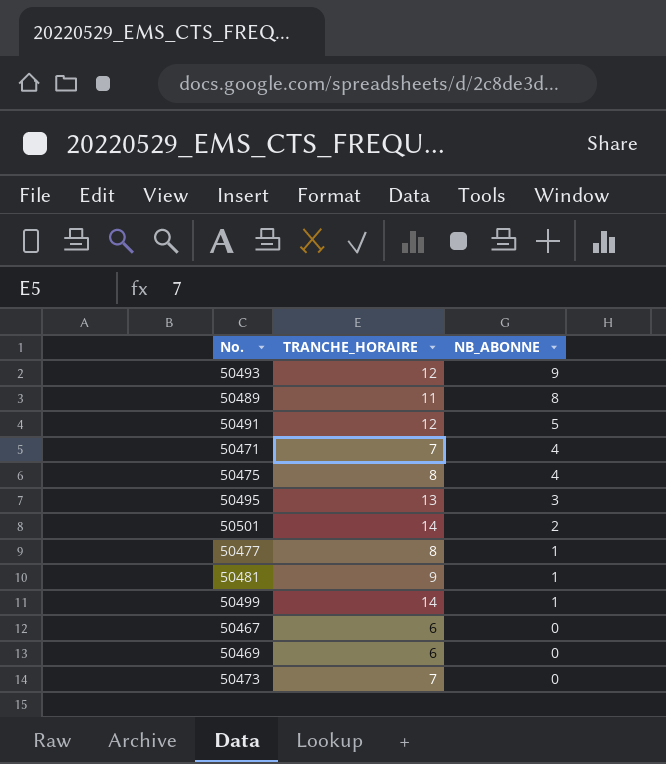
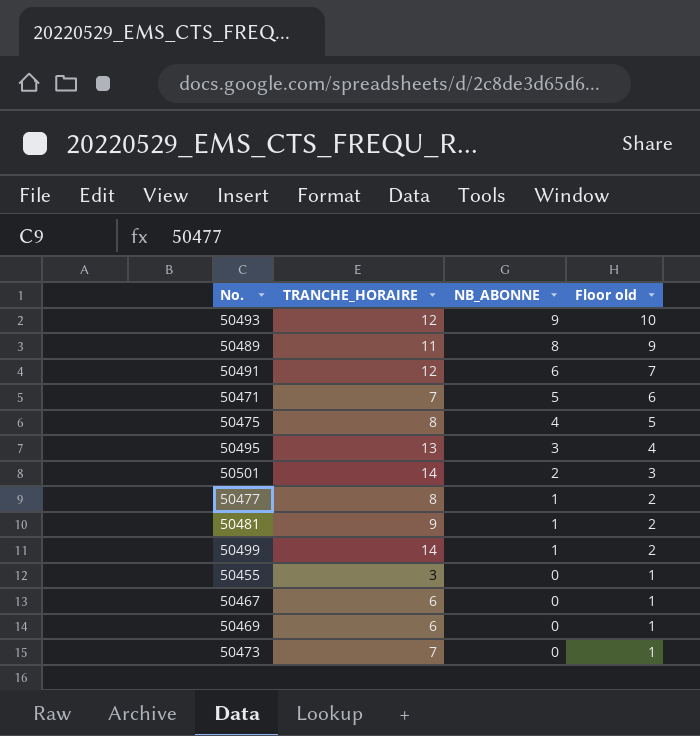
column Floor old | formula: none -> [NB_ABONNE] + 1
50491 | NB_ABONNE: 5 -> 6
50471 | NB_ABONNE: 4 -> 5
row 50455: none -> 3 | 0 | 1

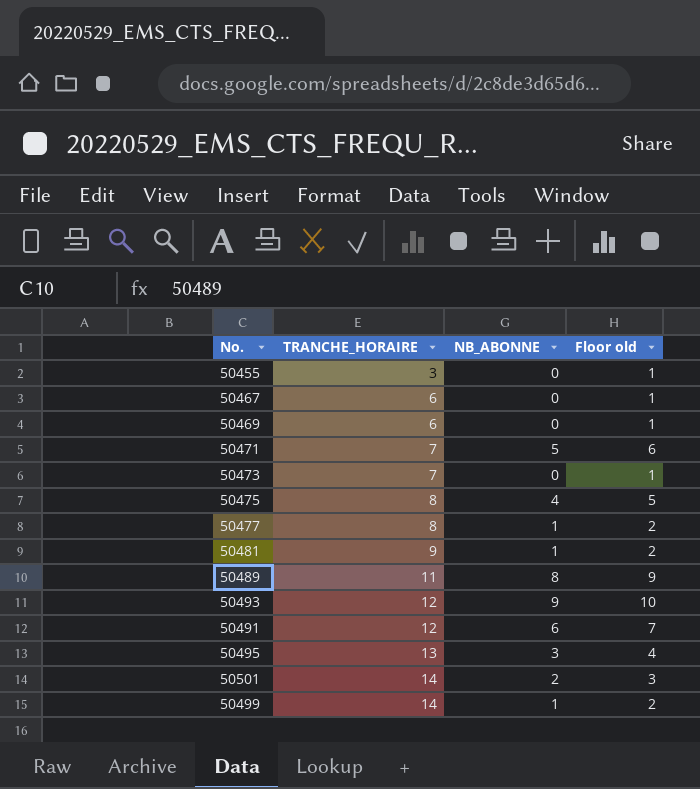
row order: NB_ABONNE descending -> TRANCHE_HORAIRE ascending

